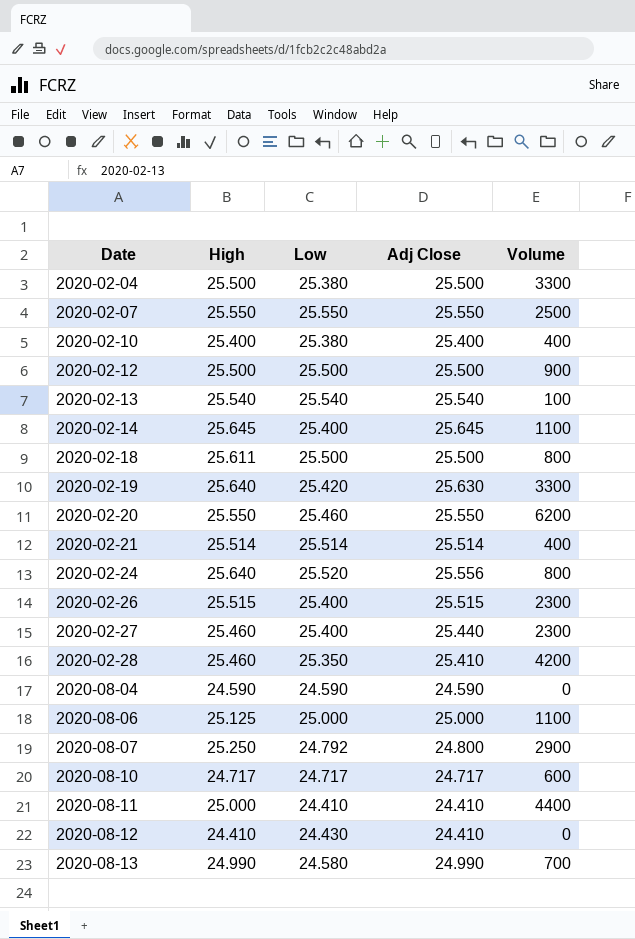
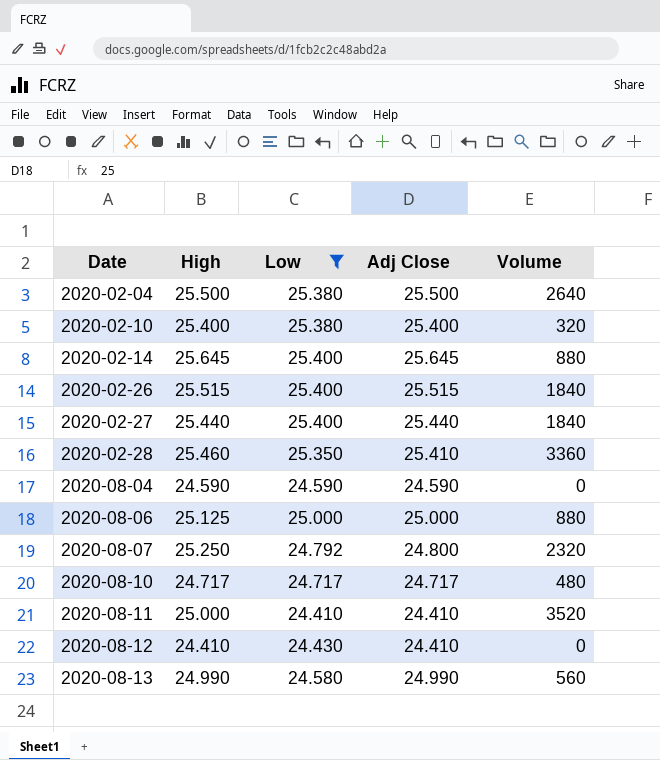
filter: none -> Low <= 25.400
2020-02-04 | Volume: 3300 -> 2640
2020-02-10 | Volume: 400 -> 320
2020-02-14 | Volume: 1100 -> 880
2020-02-26 | Volume: 2300 -> 1840
2020-02-27 | High: 25.460 -> 25.440
2020-02-27 | Volume: 2300 -> 1840
2020-02-28 | Volume: 4200 -> 3360
2020-08-06 | Volume: 1100 -> 880
2020-08-07 | Volume: 2900 -> 2320
2020-08-10 | Volume: 600 -> 480
2020-08-11 | Volume: 4400 -> 3520
2020-08-13 | Volume: 700 -> 560

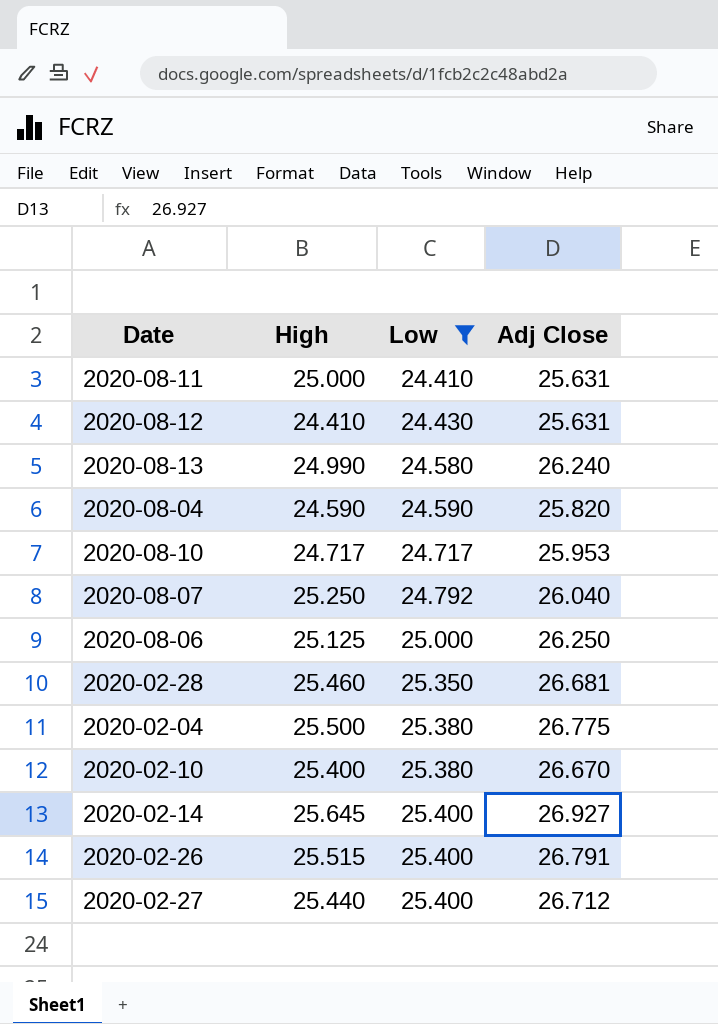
row order: Date ascending -> Low ascending
column Volume | position: 5 -> none
2020-08-11 | Adj Close: 24.410 -> 25.631
2020-08-12 | Adj Close: 24.410 -> 25.631
2020-08-13 | Adj Close: 24.990 -> 26.240
2020-08-04 | Adj Close: 24.590 -> 25.820
2020-08-10 | Adj Close: 24.717 -> 25.953
2020-08-07 | Adj Close: 24.800 -> 26.040
2020-08-06 | Adj Close: 25.000 -> 26.250
2020-02-28 | Adj Close: 25.410 -> 26.681
2020-02-04 | Adj Close: 25.500 -> 26.775
2020-02-10 | Adj Close: 25.400 -> 26.670
2020-02-14 | Adj Close: 25.645 -> 26.927
2020-02-26 | Adj Close: 25.515 -> 26.791
2020-02-27 | Adj Close: 25.440 -> 26.712

